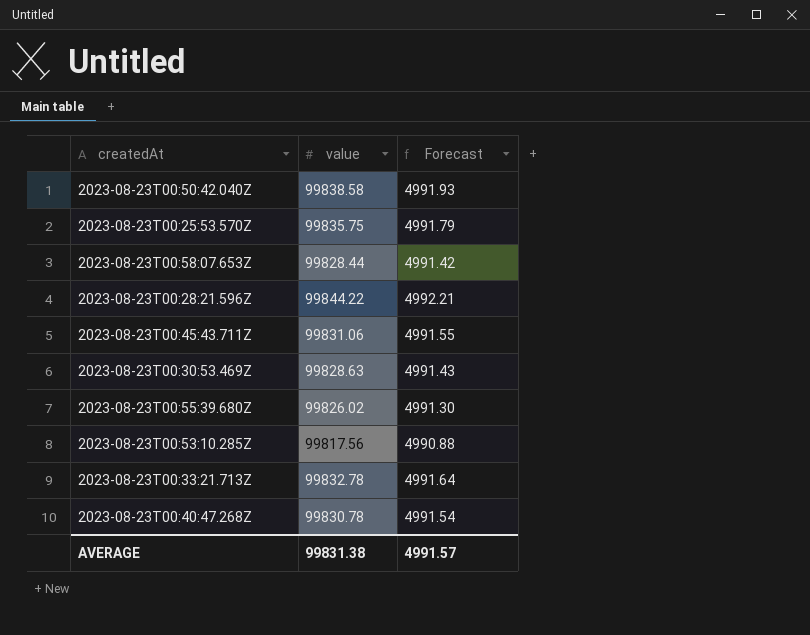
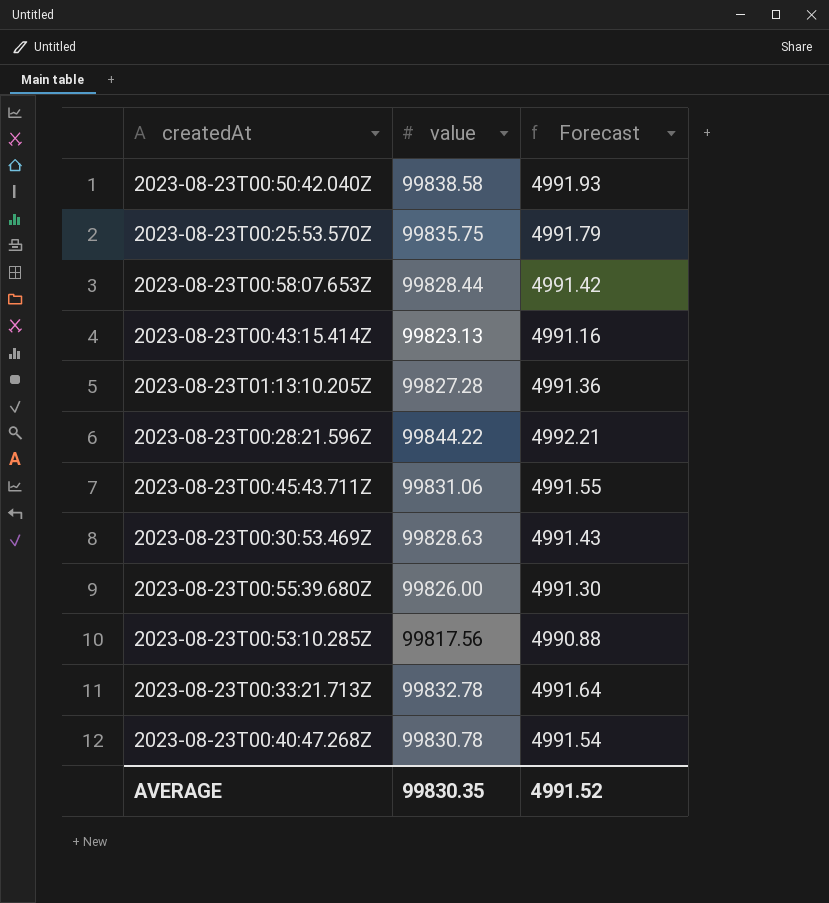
row 2023-08-23T00:43:15.414Z: none -> 99823.13 | 4991.16
row 2023-08-23T01:13:10.205Z: none -> 99827.28 | 4991.36
2023-08-23T00:55:39.680Z | value: 99826.02 -> 99826.00
AVERAGE | value: 99831.38 -> 99830.35
AVERAGE | Forecast: 4991.57 -> 4991.52

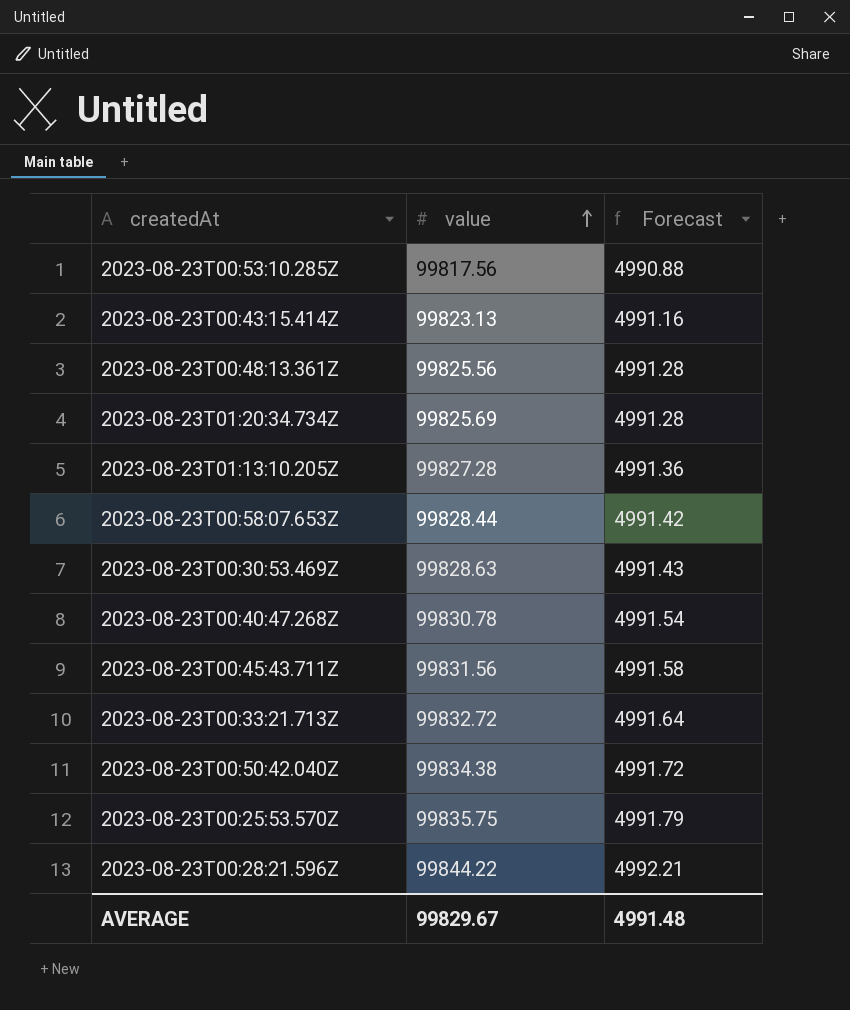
row order: none -> value ascending
row 2023-08-23T00:55:39.680Z: 99826.00 | 4991.30 -> none
row 2023-08-23T00:48:13.361Z: none -> 99825.56 | 4991.28
row 2023-08-23T01:20:34.734Z: none -> 99825.69 | 4991.28
2023-08-23T00:45:43.711Z | value: 99831.06 -> 99831.56
2023-08-23T00:45:43.711Z | Forecast: 4991.55 -> 4991.58
2023-08-23T00:33:21.713Z | value: 99832.78 -> 99832.72
2023-08-23T00:50:42.040Z | value: 99838.58 -> 99834.38
2023-08-23T00:50:42.040Z | Forecast: 4991.93 -> 4991.72
AVERAGE | value: 99830.35 -> 99829.67
AVERAGE | Forecast: 4991.52 -> 4991.48

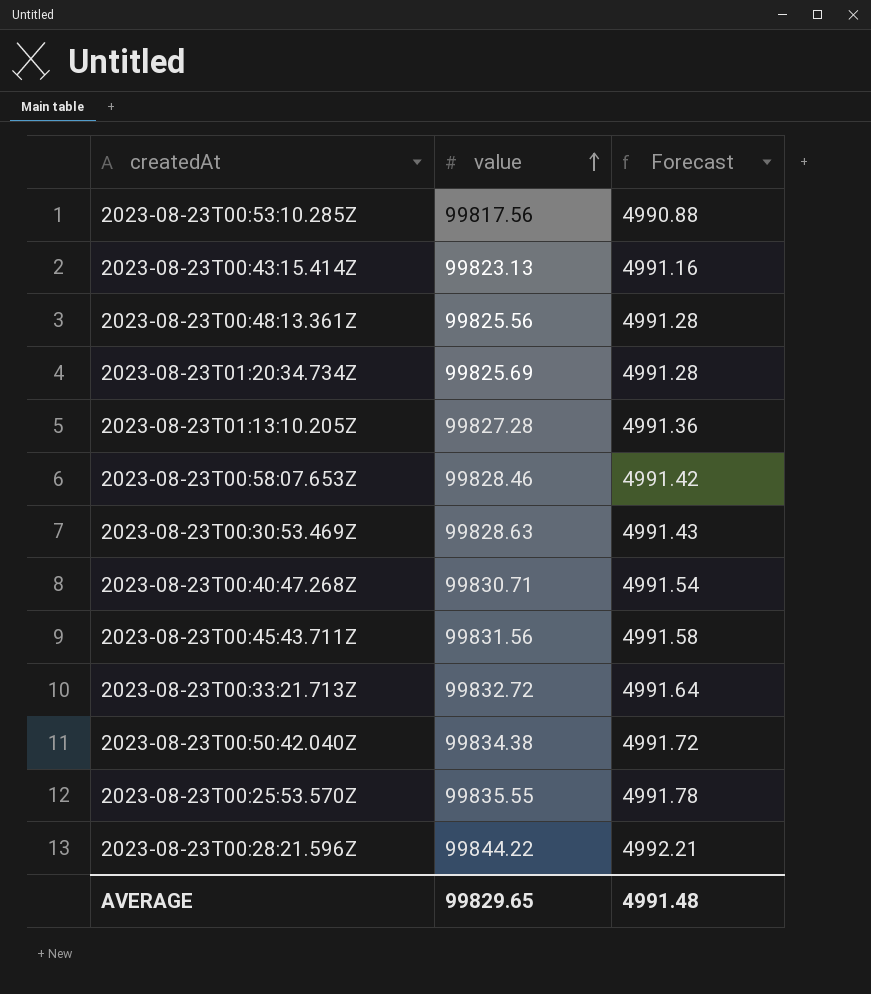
2023-08-23T00:58:07.653Z | value: 99828.44 -> 99828.46
2023-08-23T00:40:47.268Z | value: 99830.78 -> 99830.71
2023-08-23T00:25:53.570Z | value: 99835.75 -> 99835.55
2023-08-23T00:25:53.570Z | Forecast: 4991.79 -> 4991.78
AVERAGE | value: 99829.67 -> 99829.65

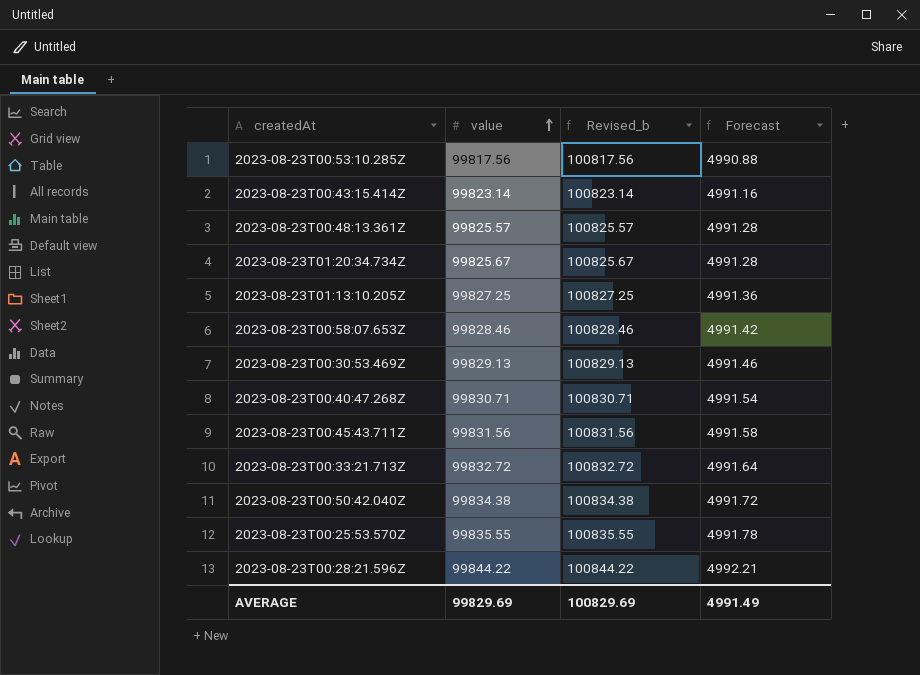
column Revised_b | formula: none -> [value] + 1000
2023-08-23T00:43:15.414Z | value: 99823.13 -> 99823.14
2023-08-23T00:48:13.361Z | value: 99825.56 -> 99825.57
2023-08-23T01:20:34.734Z | value: 99825.69 -> 99825.67
2023-08-23T01:13:10.205Z | value: 99827.28 -> 99827.25
2023-08-23T00:30:53.469Z | value: 99828.63 -> 99829.13
2023-08-23T00:30:53.469Z | Forecast: 4991.43 -> 4991.46
AVERAGE | value: 99829.65 -> 99829.69
AVERAGE | Forecast: 4991.48 -> 4991.49

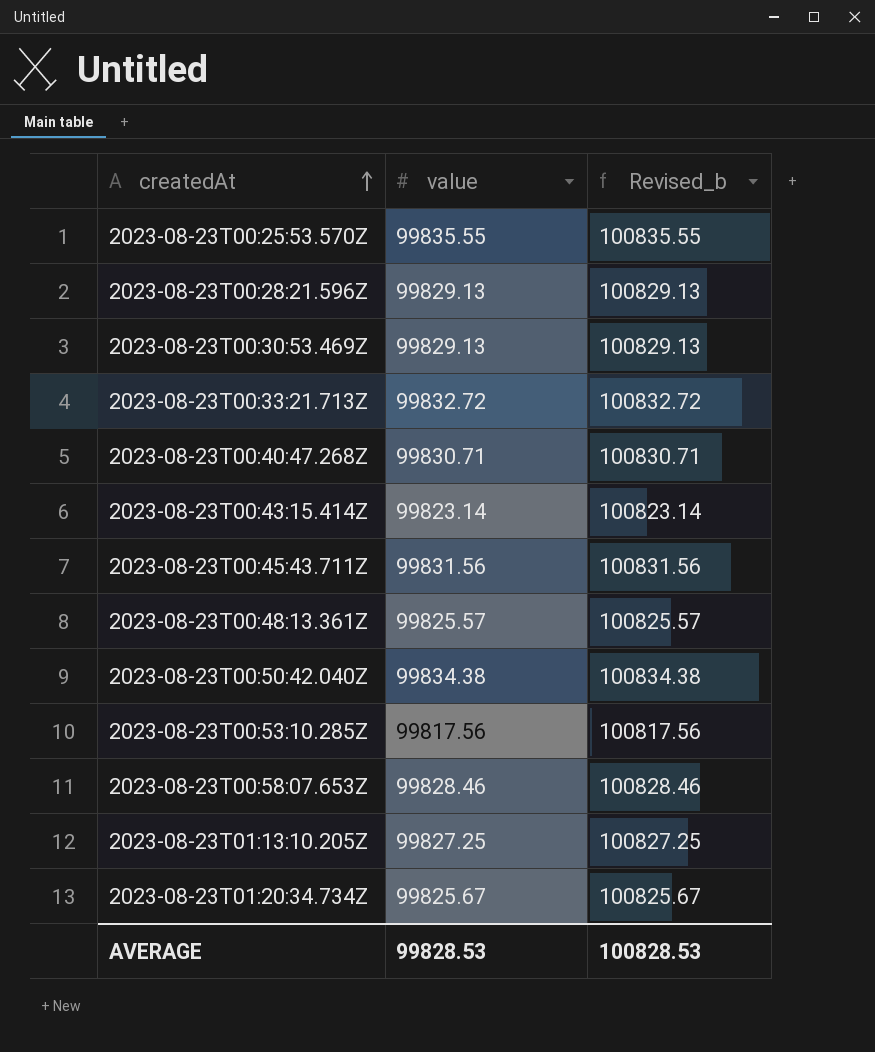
row order: value ascending -> createdAt ascending
column Forecast | formula: [value] * 0.05 -> none
2023-08-23T00:28:21.596Z | value: 99844.22 -> 99829.13
2023-08-23T00:28:21.596Z | Revised_b: 100844.22 -> 100829.13
AVERAGE | value: 99829.69 -> 99828.53
AVERAGE | Revised_b: 100829.69 -> 100828.53

